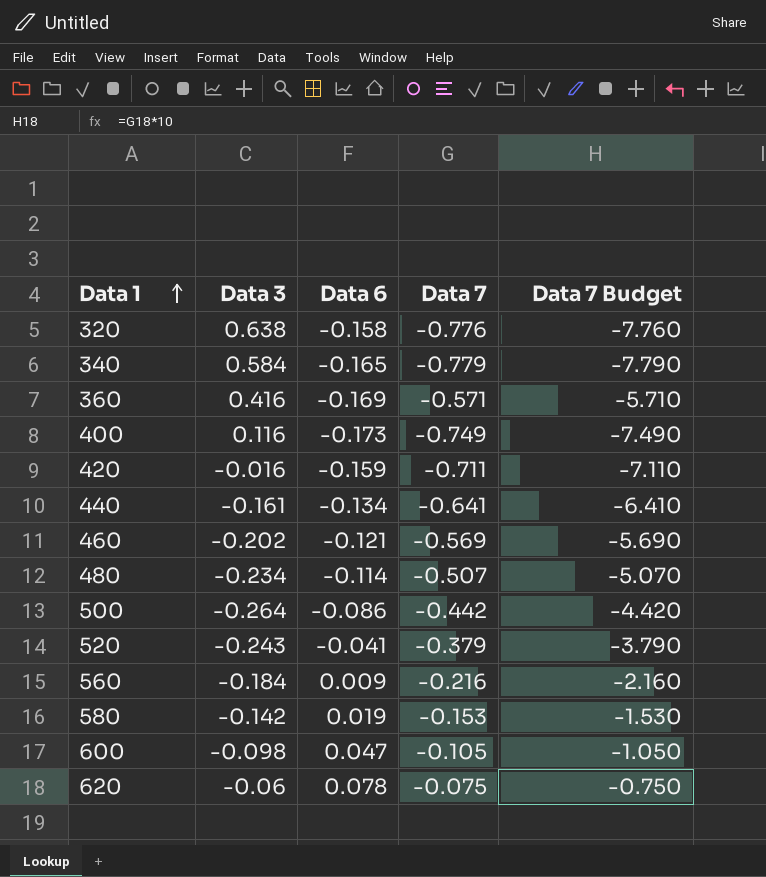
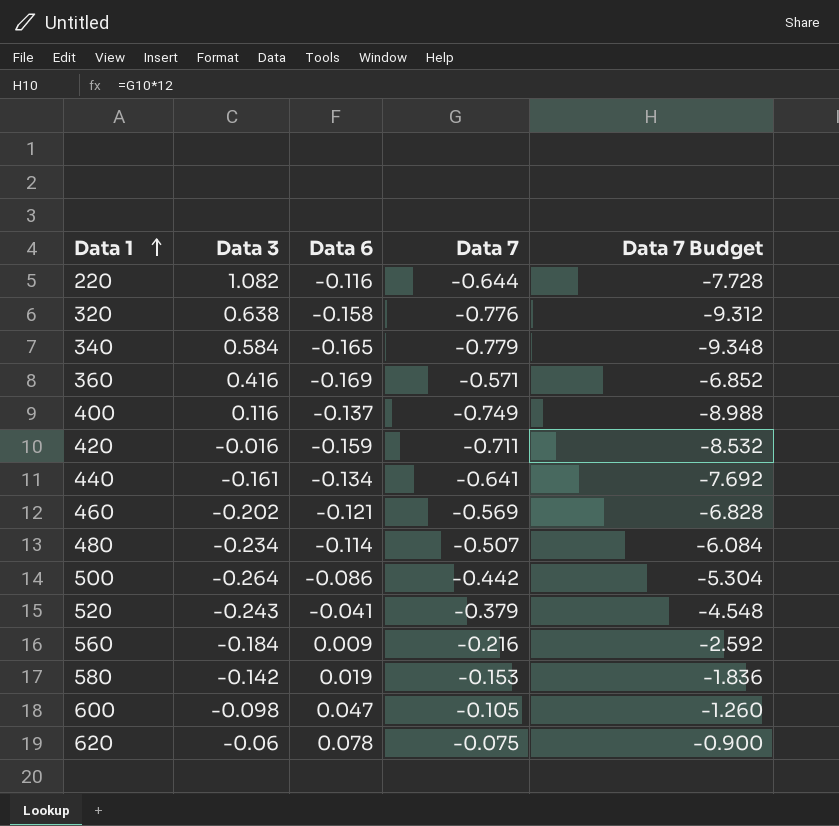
column Data 7 Budget | formula: [Data 7] * 10 -> [Data 7] * 12
row 220: none -> 1.082 | -0.116 | -0.644 | -7.728
400 | Data 6: -0.173 -> -0.137

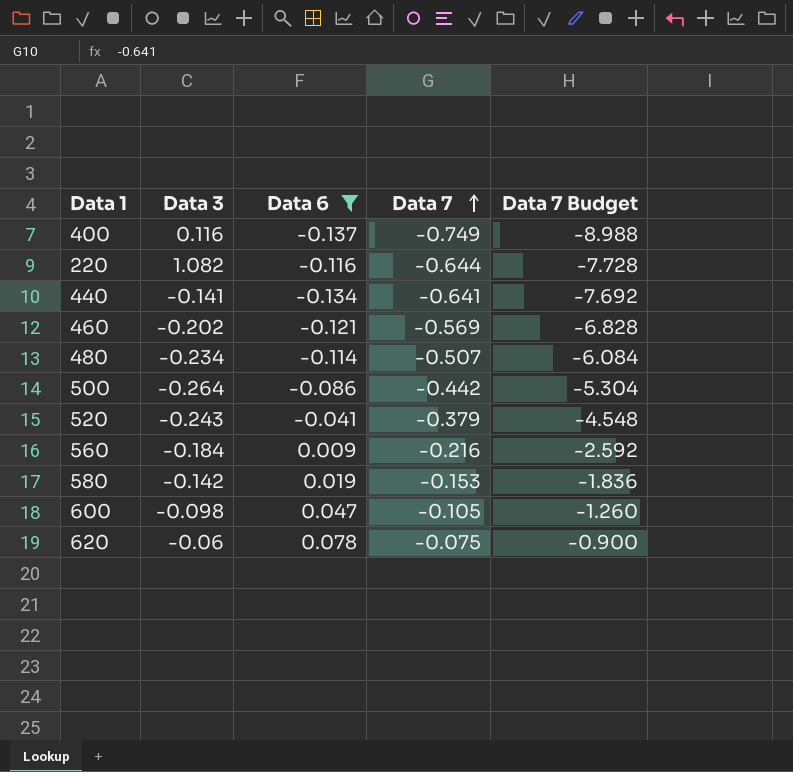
filter: none -> Data 6 >= -0.137
row order: Data 1 ascending -> Data 7 ascending
440 | Data 3: -0.161 -> -0.141

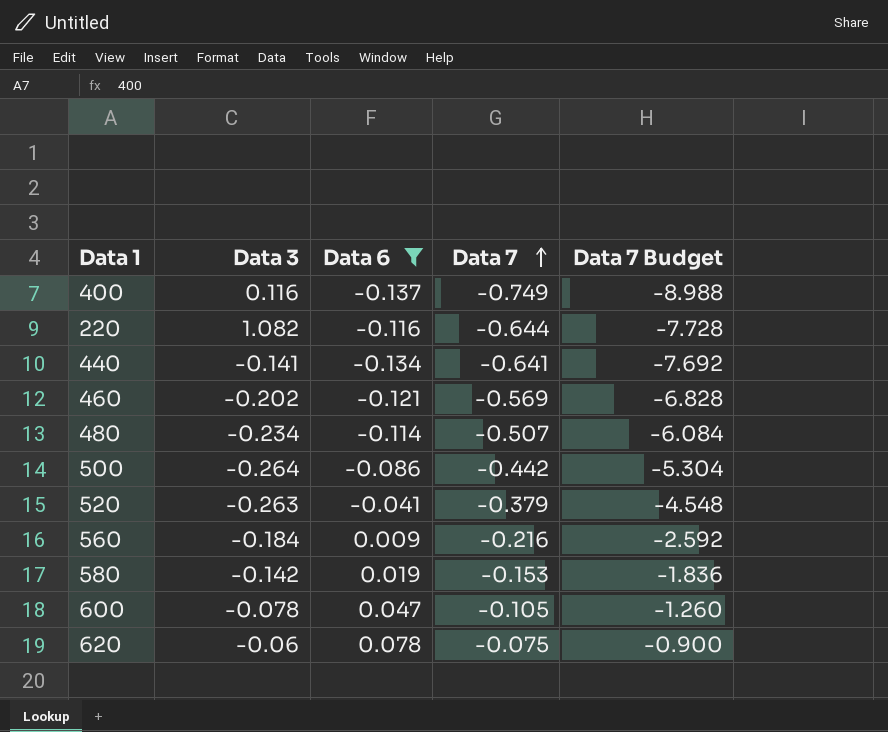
520 | Data 3: -0.243 -> -0.263
600 | Data 3: -0.098 -> -0.078

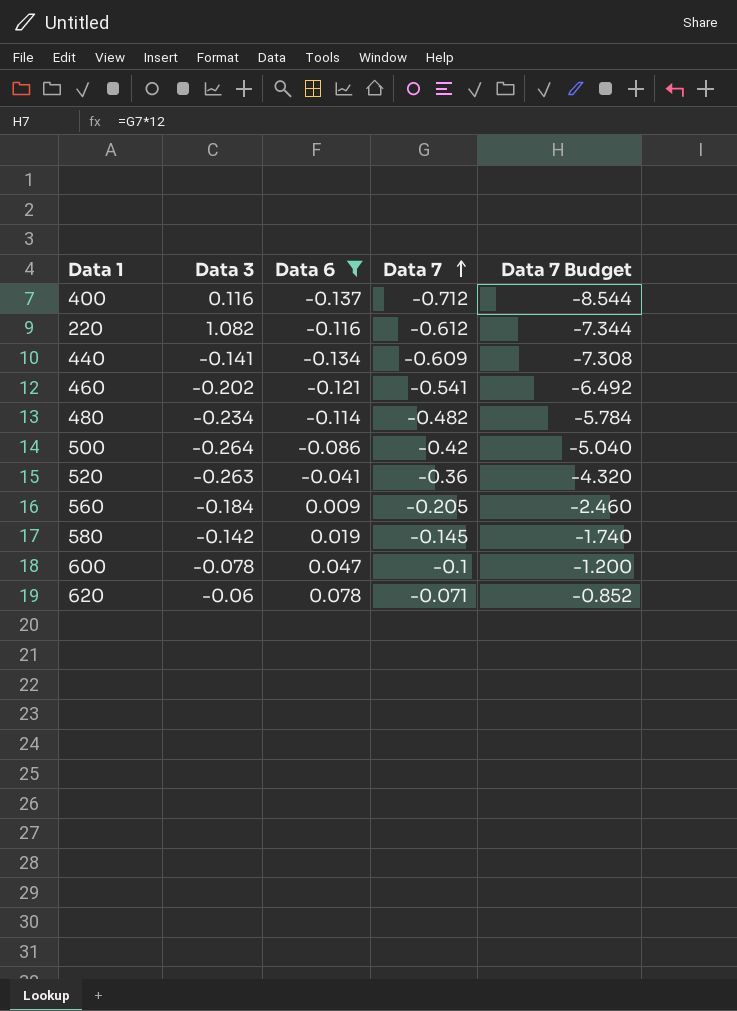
400 | Data 7: -0.749 -> -0.712
400 | Data 7 Budget: -8.988 -> -8.544
220 | Data 7: -0.644 -> -0.612
220 | Data 7 Budget: -7.728 -> -7.344
440 | Data 7: -0.641 -> -0.609
440 | Data 7 Budget: -7.692 -> -7.308
460 | Data 7: -0.569 -> -0.541
460 | Data 7 Budget: -6.828 -> -6.492
480 | Data 7: -0.507 -> -0.482
480 | Data 7 Budget: -6.084 -> -5.784
500 | Data 7: -0.442 -> -0.42
500 | Data 7 Budget: -5.304 -> -5.040
520 | Data 7: -0.379 -> -0.36
520 | Data 7 Budget: -4.548 -> -4.320
560 | Data 7: -0.216 -> -0.205
560 | Data 7 Budget: -2.592 -> -2.460
580 | Data 7: -0.153 -> -0.145
580 | Data 7 Budget: -1.836 -> -1.740
600 | Data 7: -0.105 -> -0.1
600 | Data 7 Budget: -1.260 -> -1.200
620 | Data 7: -0.075 -> -0.071
620 | Data 7 Budget: -0.900 -> -0.852

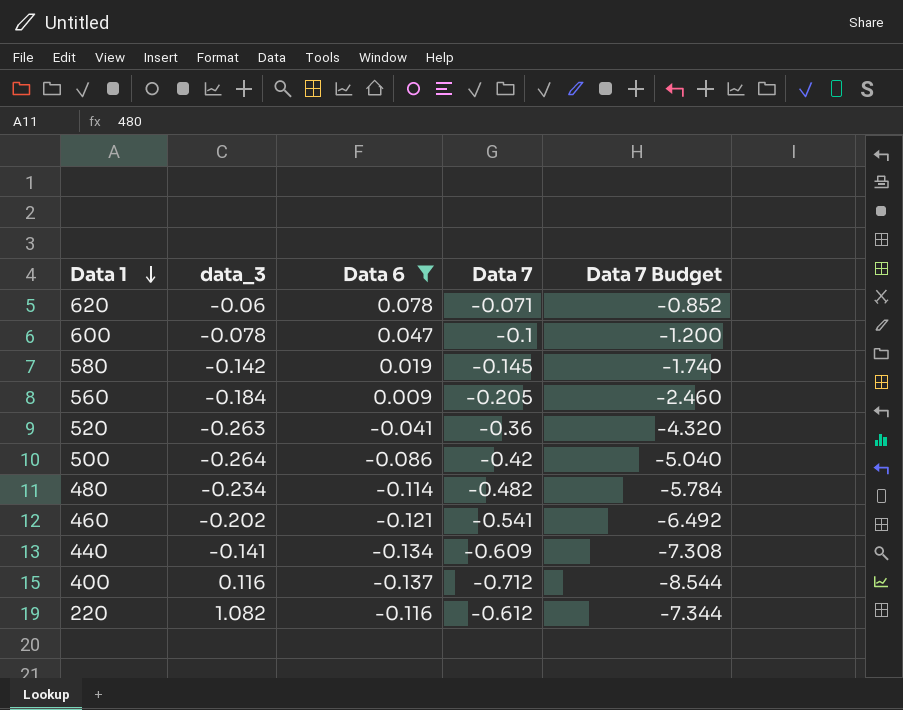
row order: Data 7 ascending -> Data 1 descending
column name: Data 3 -> data_3

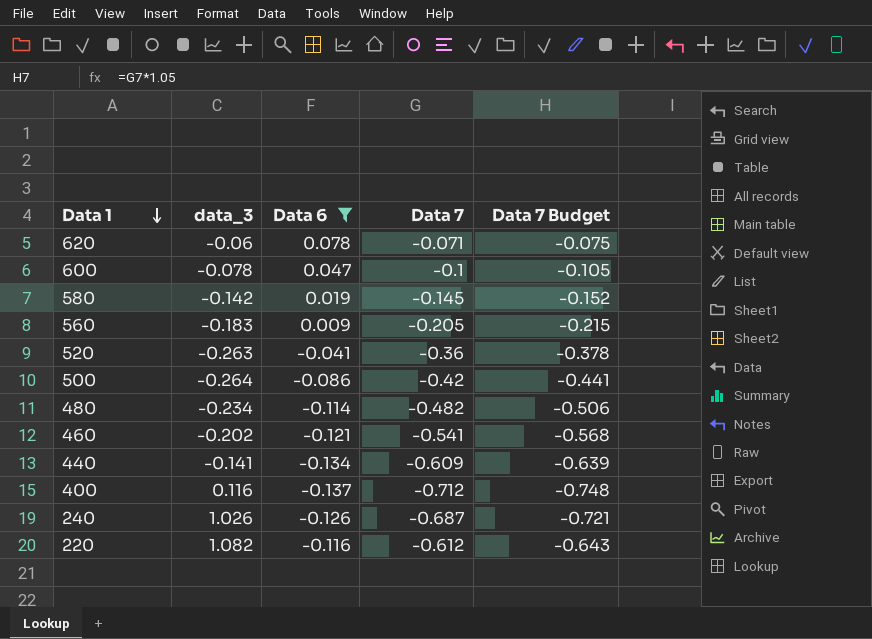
column Data 7 Budget | formula: [Data 7] * 12 -> [Data 7] * 1.05
560 | data_3: -0.184 -> -0.183
row 240: none -> 1.026 | -0.126 | -0.687 | -0.721

